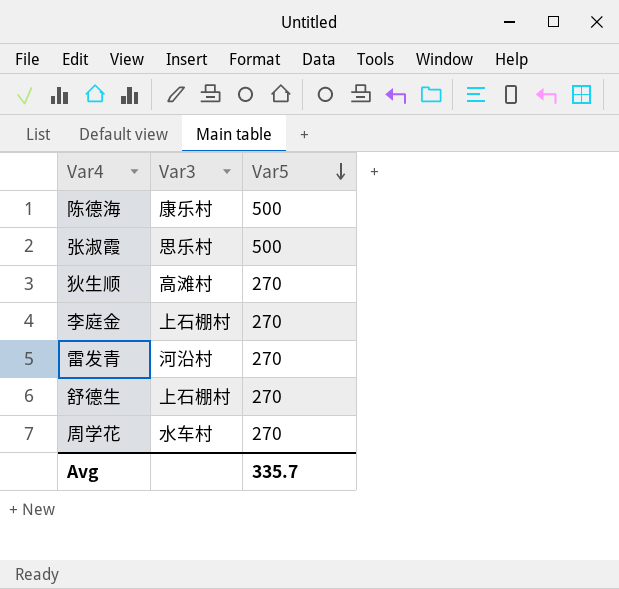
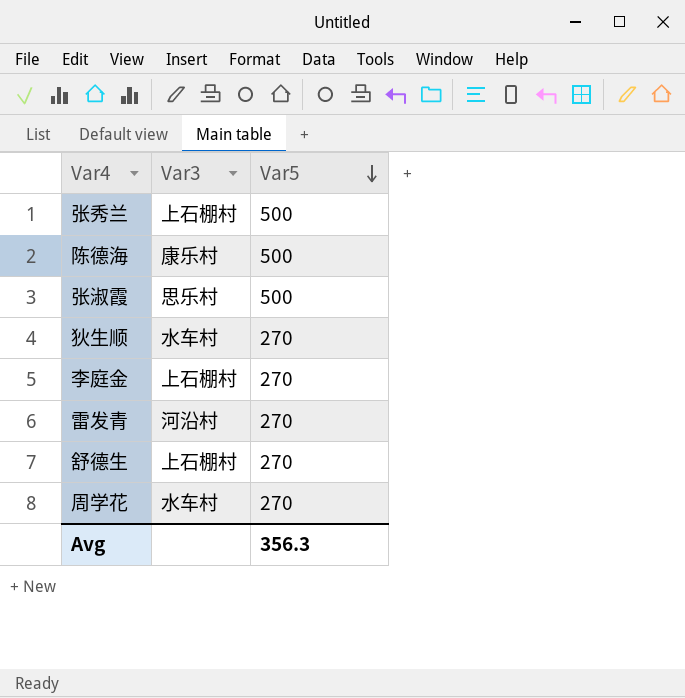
row 张秀兰: none -> 上石棚村 | 500
狄生顺 | Var3: 高滩村 -> 水车村
Avg | Var5: 335.7 -> 356.3

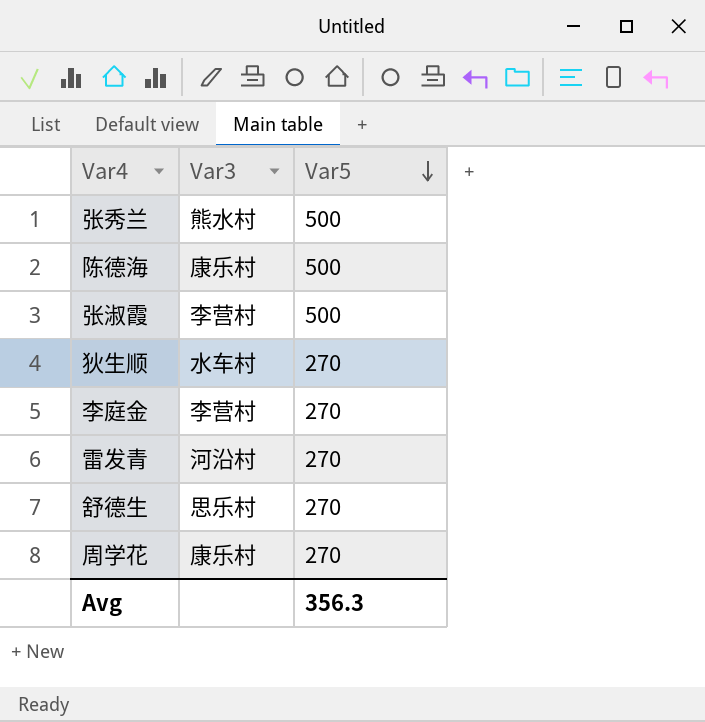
张秀兰 | Var3: 上石棚村 -> 熊水村
张淑霞 | Var3: 思乐村 -> 李营村
李庭金 | Var3: 上石棚村 -> 李营村
舒德生 | Var3: 上石棚村 -> 思乐村
周学花 | Var3: 水车村 -> 康乐村

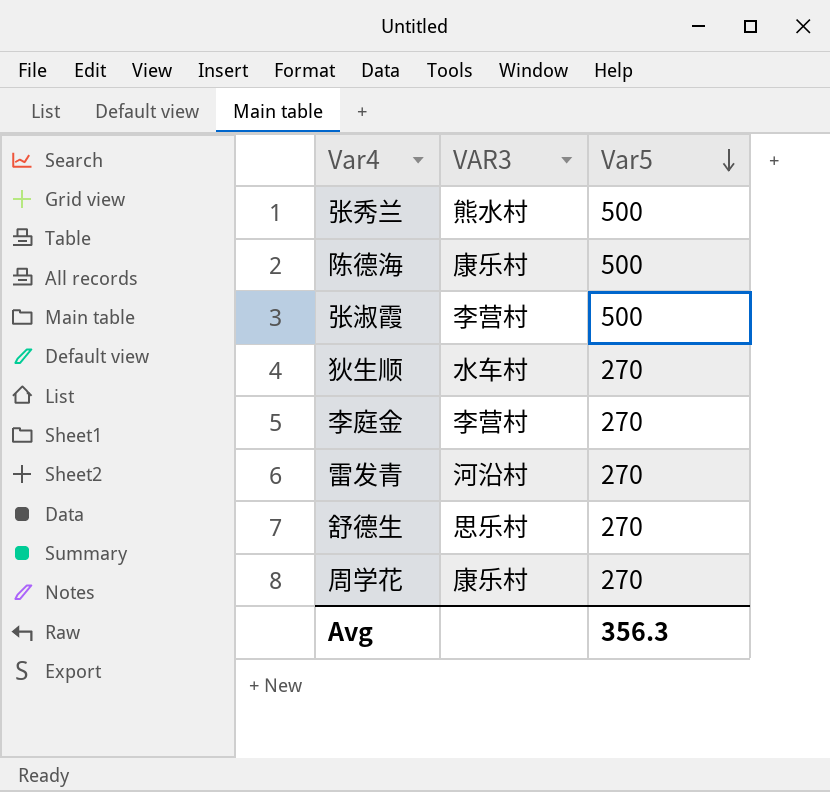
column name: Var3 -> VAR3

